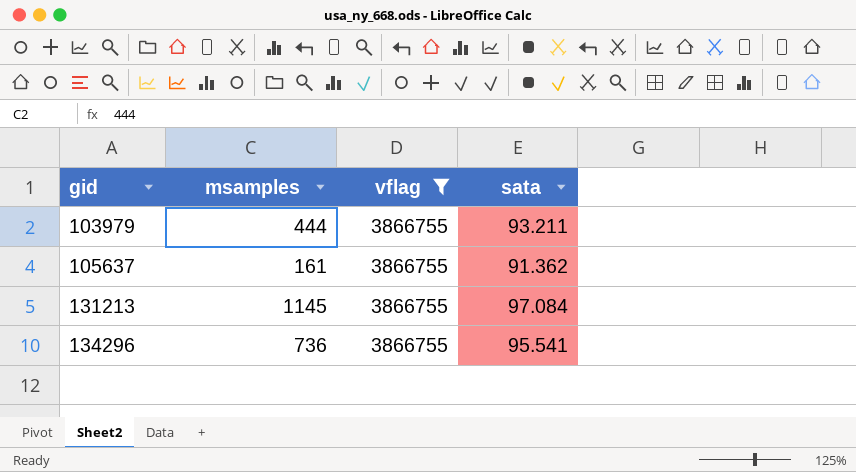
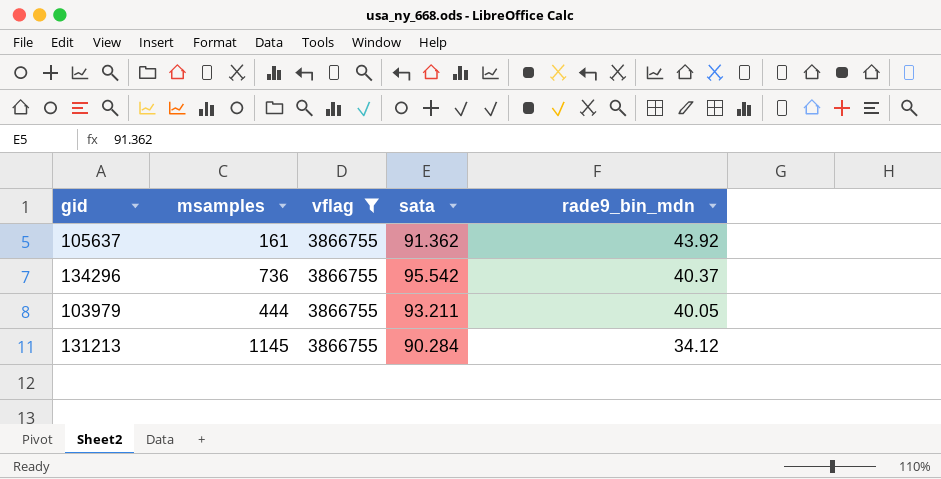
row order: gid ascending -> rade9_bin_mdn descending
column rade9_bin_mdn | position: none -> 5
134296 | sata: 95.541 -> 95.542
131213 | sata: 97.084 -> 90.284

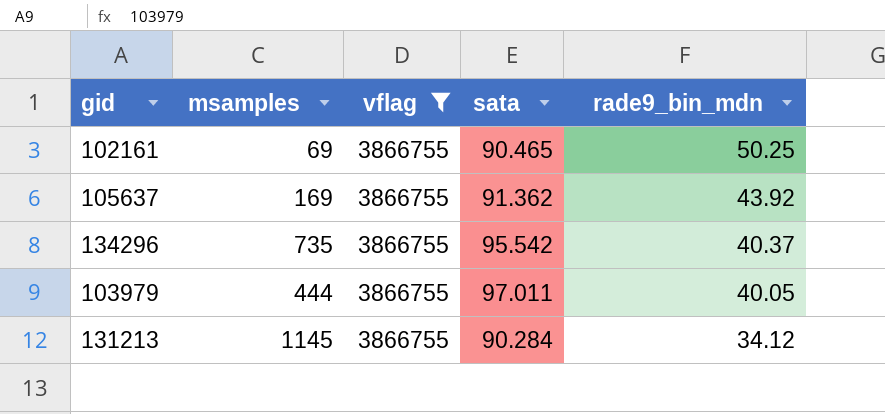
row 102161: none -> 69 | 3866755 | 90.465 | 50.25
105637 | msamples: 161 -> 169
134296 | msamples: 736 -> 735
103979 | sata: 93.211 -> 97.011

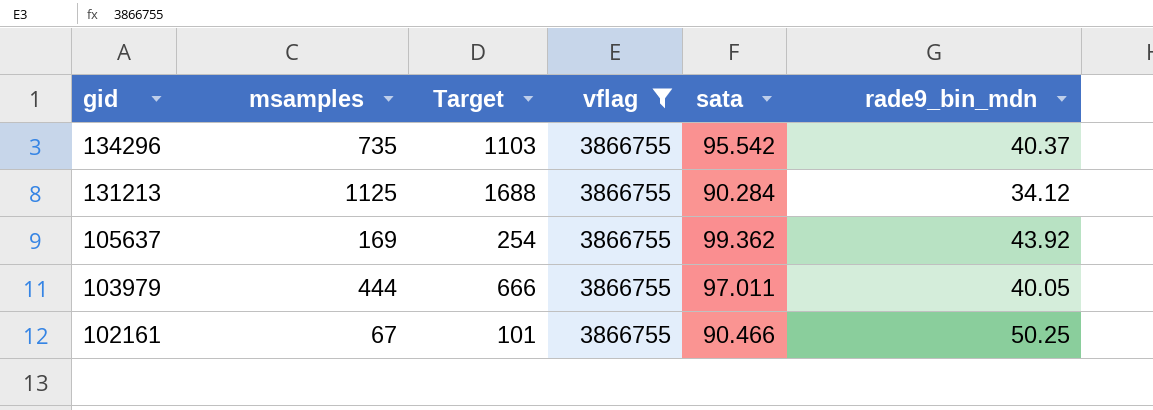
row order: rade9_bin_mdn descending -> gid descending
column Target | formula: none -> [msamples] * 1.5
131213 | msamples: 1145 -> 1125
105637 | sata: 91.362 -> 99.362
102161 | msamples: 69 -> 67
102161 | sata: 90.465 -> 90.466

